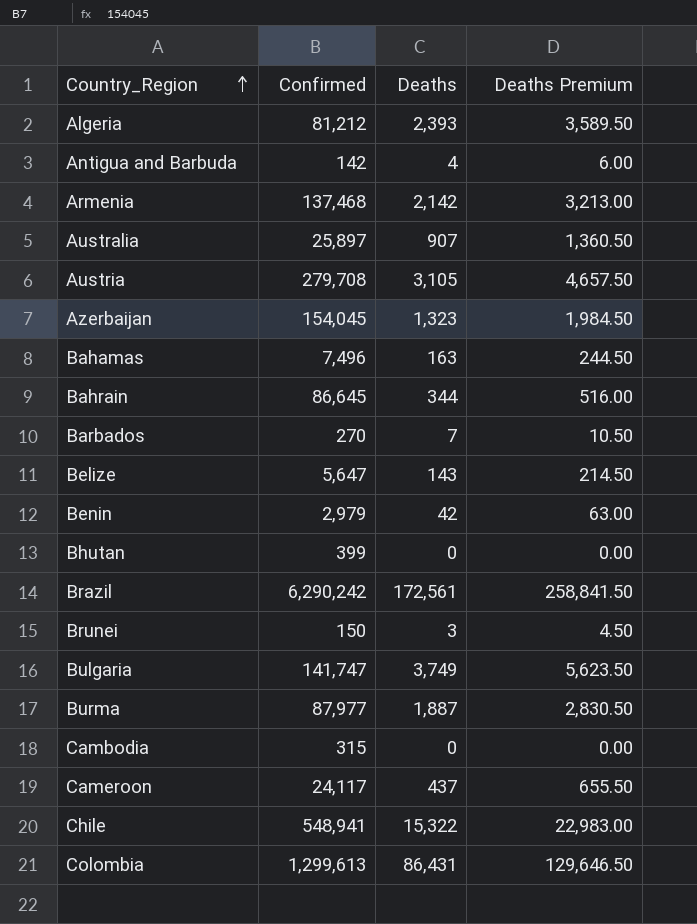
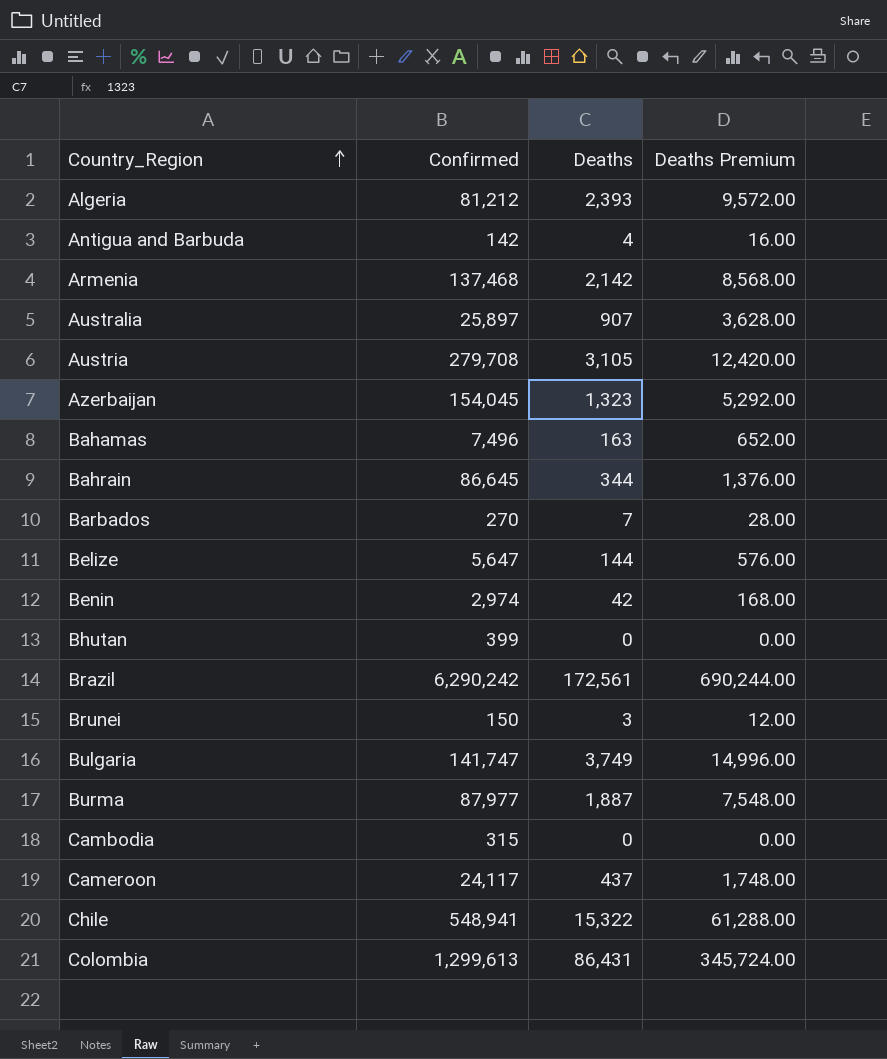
column Deaths Premium | formula: [Deaths] * 1.5 -> [Deaths] * 4
Belize | Deaths: 143 -> 144
Benin | Confirmed: 2,979 -> 2,974

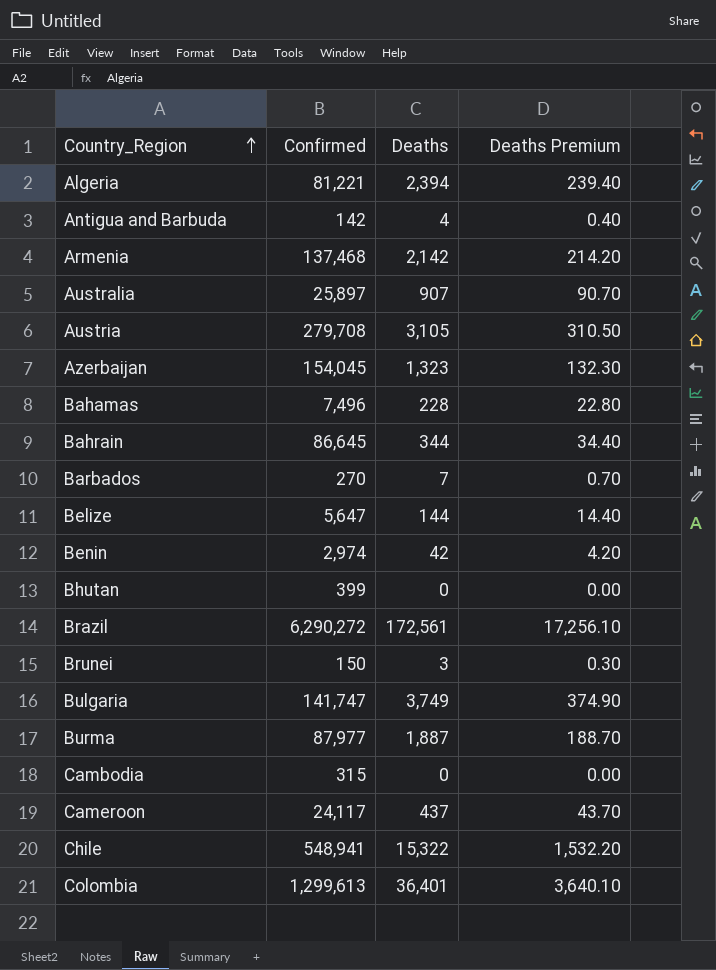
column Deaths Premium | formula: [Deaths] * 4 -> [Deaths] * 0.1
Algeria | Confirmed: 81,212 -> 81,221
Algeria | Deaths: 2,393 -> 2,394
Bahamas | Deaths: 163 -> 228
Brazil | Confirmed: 6,290,242 -> 6,290,272
Colombia | Deaths: 86,431 -> 36,401

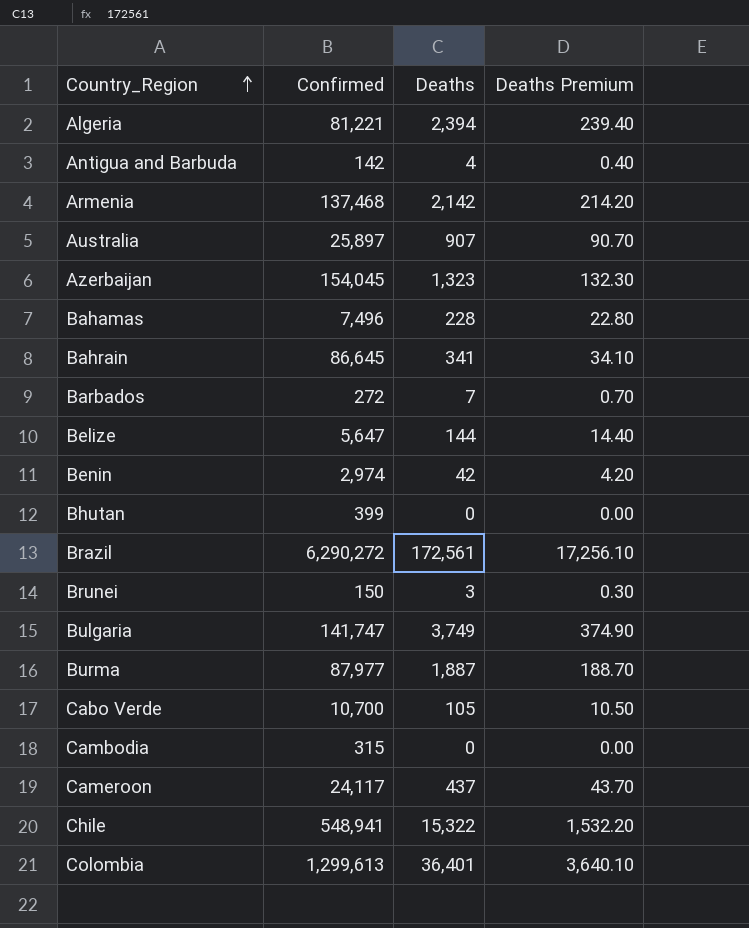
row Austria: 279,708 | 3,105 | 310.50 -> none
Bahrain | Deaths: 344 -> 341
Bahrain | Deaths Premium: 34.40 -> 34.10
Barbados | Confirmed: 270 -> 272
row Cabo Verde: none -> 10,700 | 105 | 10.50

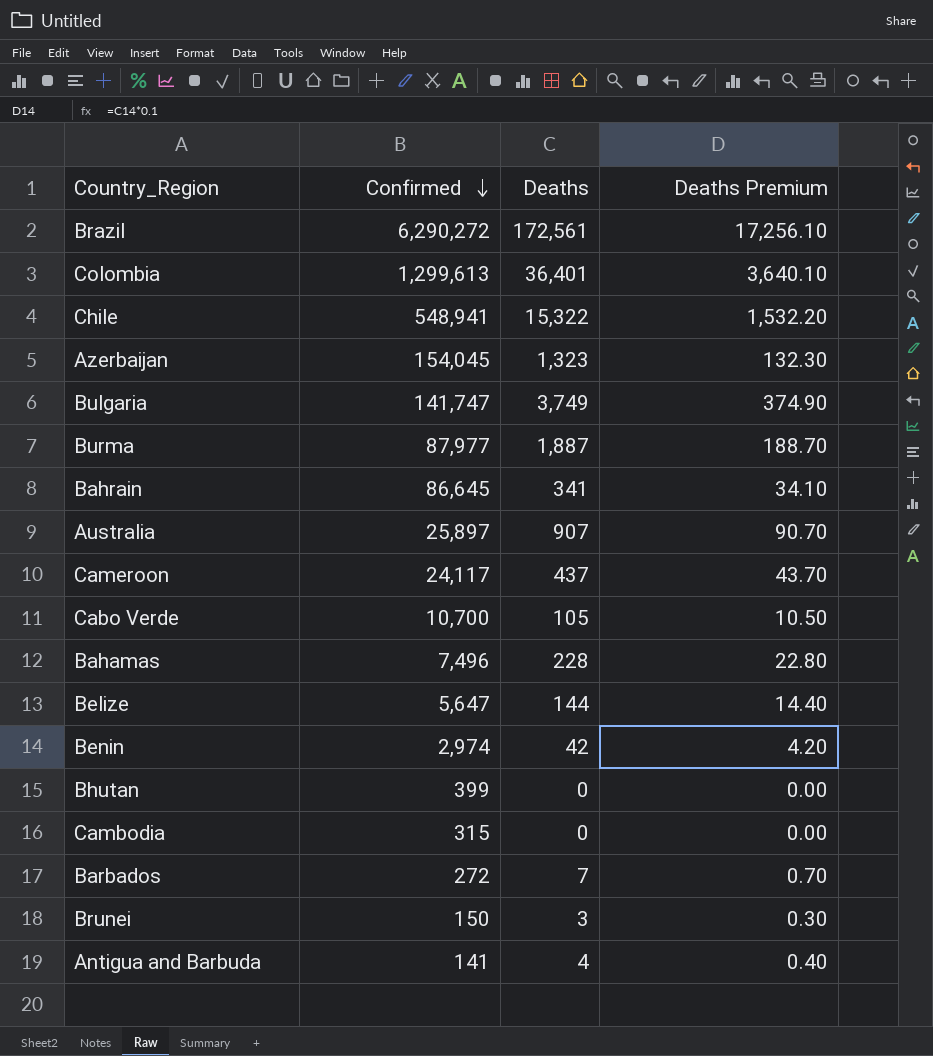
row order: Country_Region ascending -> Confirmed descending
row Algeria: 81,221 | 2,394 | 239.40 -> none
row Armenia: 137,468 | 2,142 | 214.20 -> none
Antigua and Barbuda | Confirmed: 142 -> 141

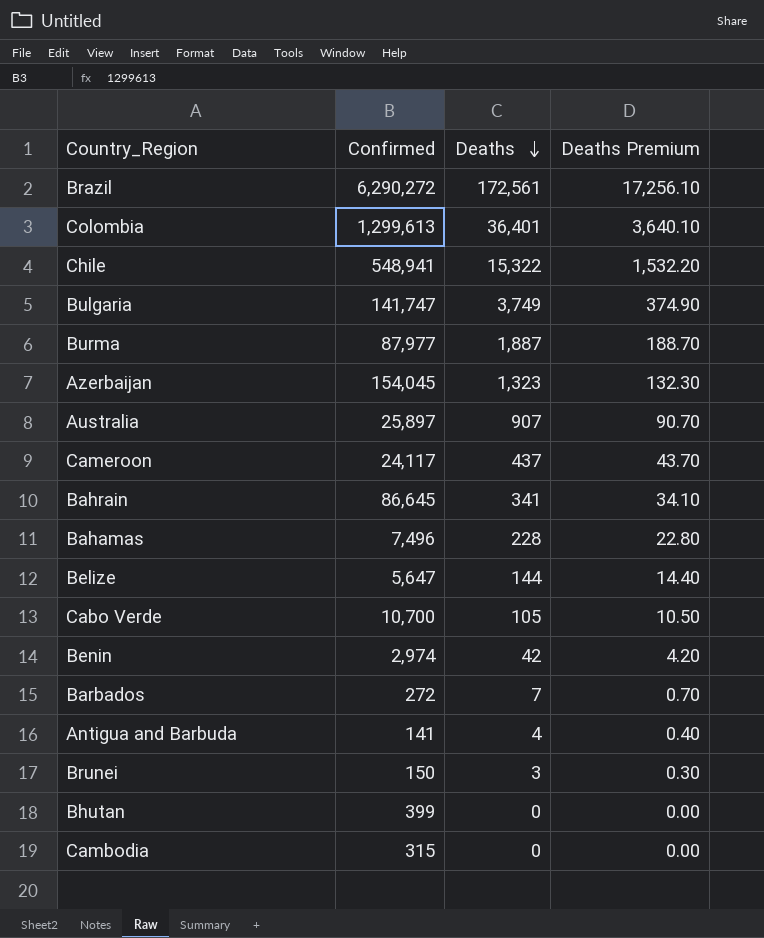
row order: Confirmed descending -> Deaths descending

